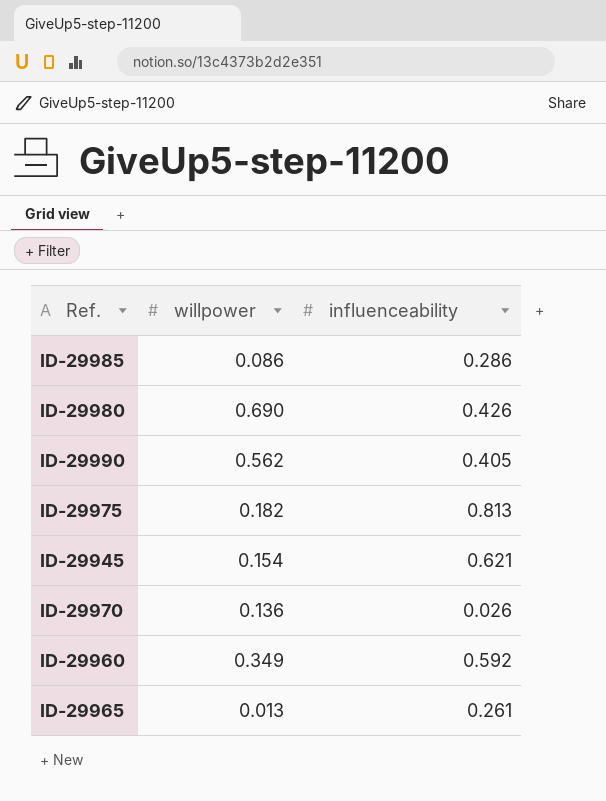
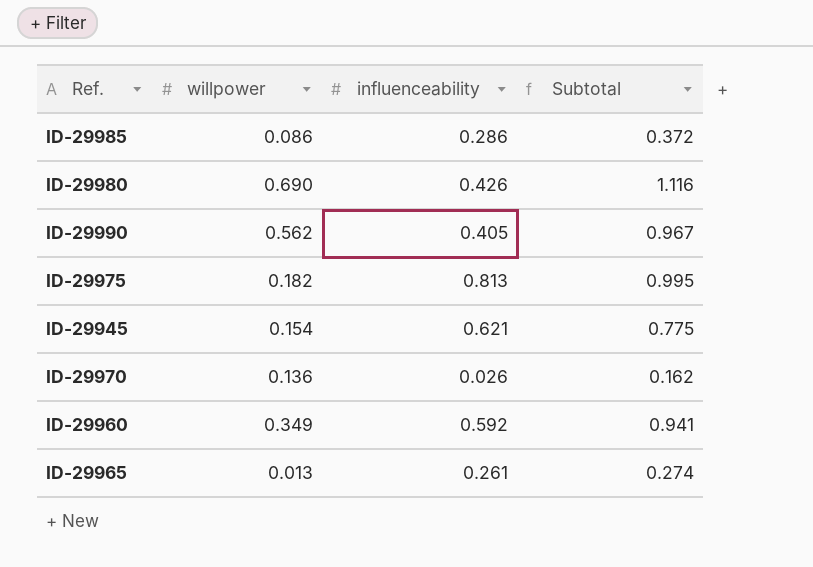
column Subtotal | formula: none -> [willpower] + [influenceability]

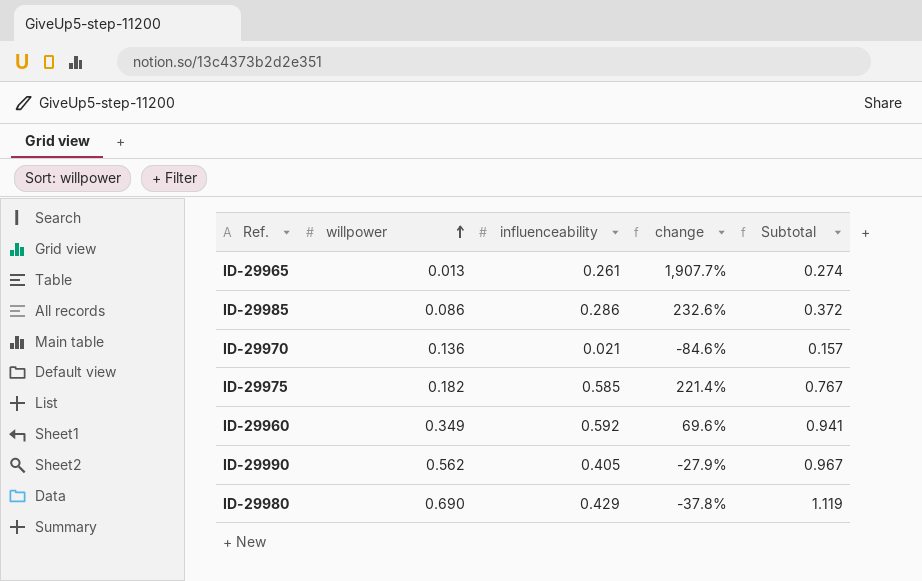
row order: none -> willpower ascending
column change | formula: none -> ([influenceability] - [willpower]) / [willpower]
row ID-29945: 0.154 | 0.621 | 0.775 -> none
ID-29970 | influenceability: 0.026 -> 0.021
ID-29970 | Subtotal: 0.162 -> 0.157
ID-29975 | influenceability: 0.813 -> 0.585
ID-29975 | Subtotal: 0.995 -> 0.767
ID-29980 | influenceability: 0.426 -> 0.429
ID-29980 | Subtotal: 1.116 -> 1.119

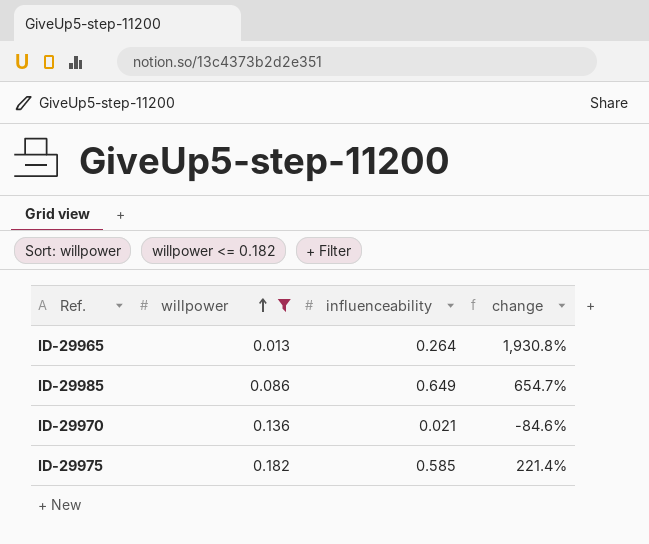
filter: none -> willpower <= 0.182
column Subtotal | formula: [willpower] + [influenceability] -> none
ID-29965 | influenceability: 0.261 -> 0.264
ID-29965 | change: 1,907.7% -> 1,930.8%
ID-29985 | influenceability: 0.286 -> 0.649
ID-29985 | change: 232.6% -> 654.7%

